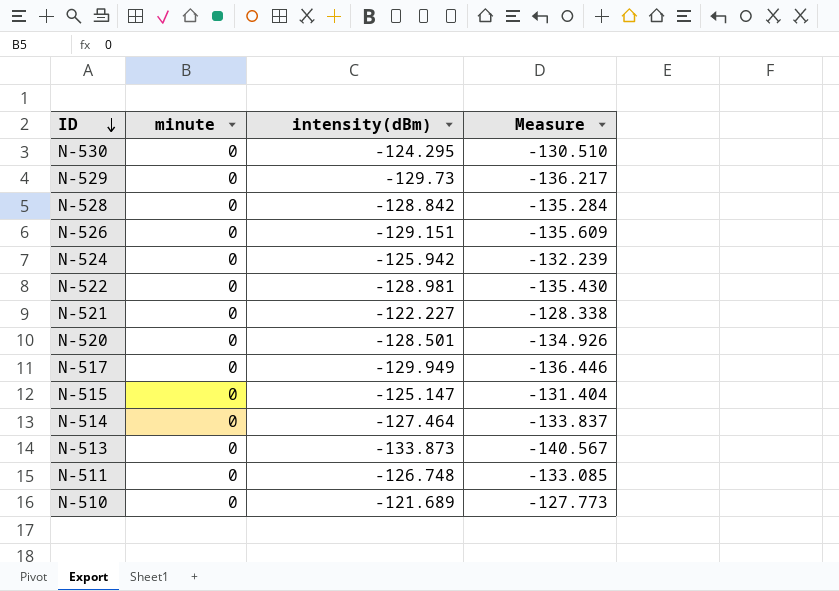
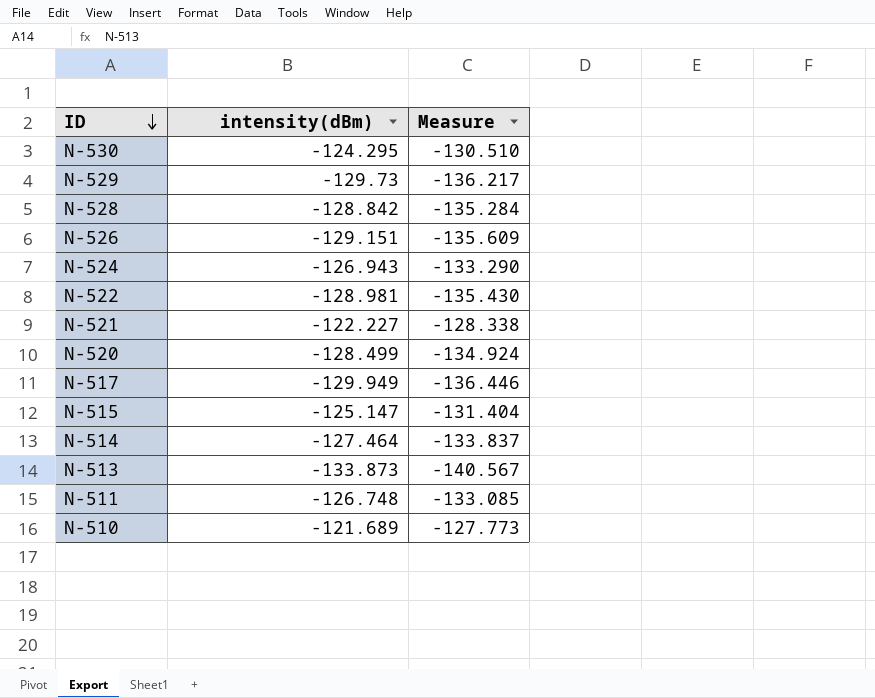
column minute | position: 2 -> none
N-524 | intensity(dBm): -125.942 -> -126.943
N-524 | Measure: -132.239 -> -133.290
N-520 | intensity(dBm): -128.501 -> -128.499
N-520 | Measure: -134.926 -> -134.924

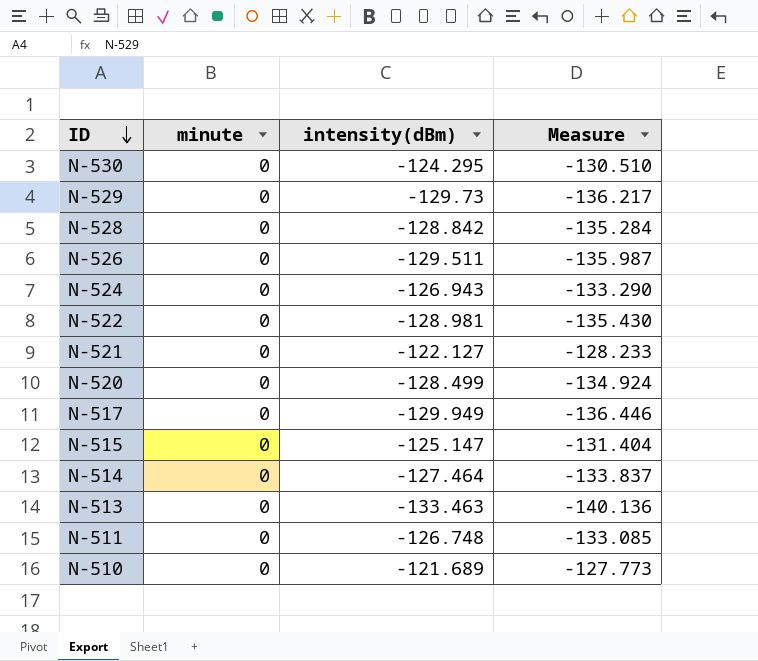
column minute | position: none -> 2
N-526 | intensity(dBm): -129.151 -> -129.511
N-526 | Measure: -135.609 -> -135.987
N-521 | intensity(dBm): -122.227 -> -122.127
N-521 | Measure: -128.338 -> -128.233
N-513 | intensity(dBm): -133.873 -> -133.463
N-513 | Measure: -140.567 -> -140.136

